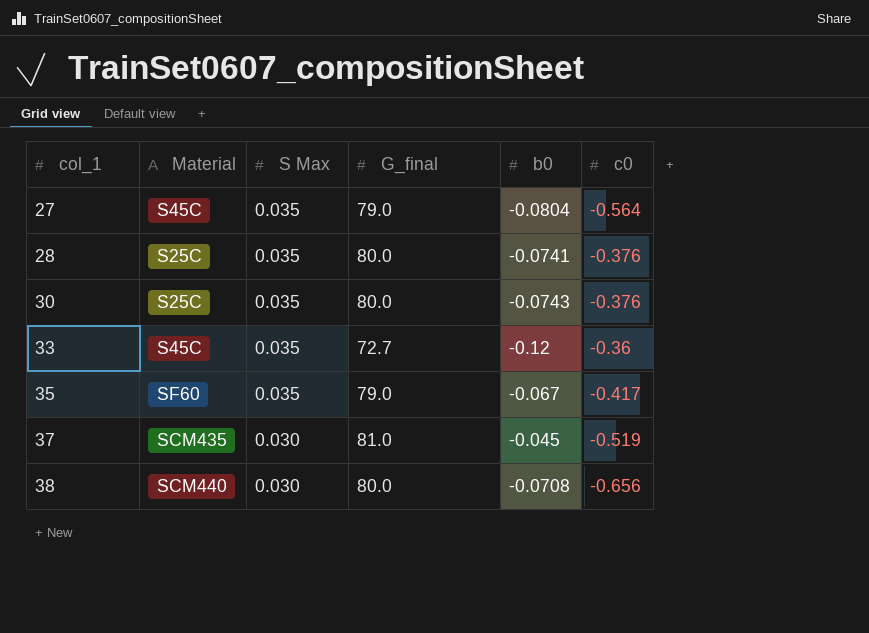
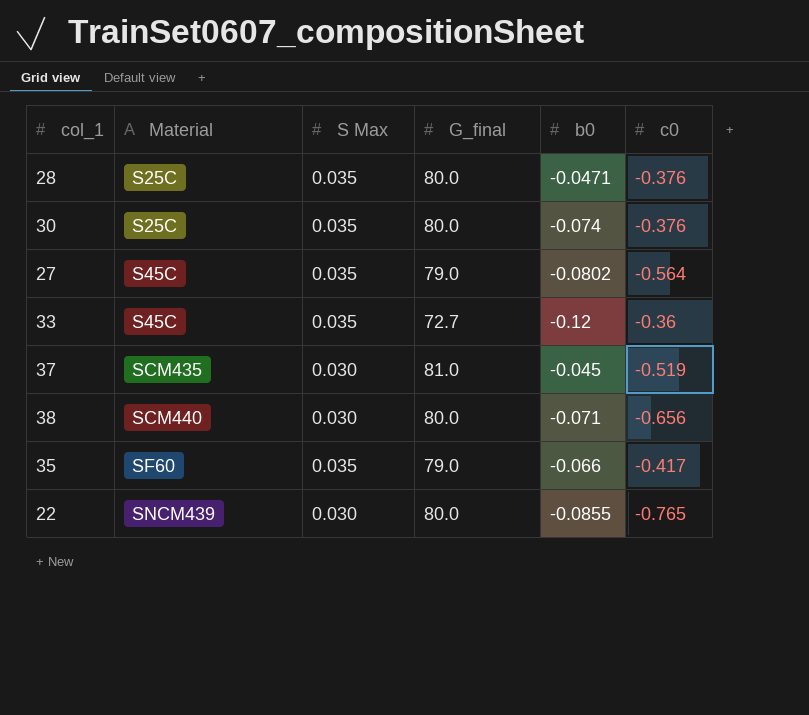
row order: col_1 ascending -> Material ascending
28 | b0: -0.0741 -> -0.0471
30 | b0: -0.0743 -> -0.074
27 | b0: -0.0804 -> -0.0802
38 | b0: -0.0708 -> -0.071
35 | b0: -0.067 -> -0.066
row 22: none -> SNCM439 | 0.030 | 80.0 | -0.0855 | -0.765

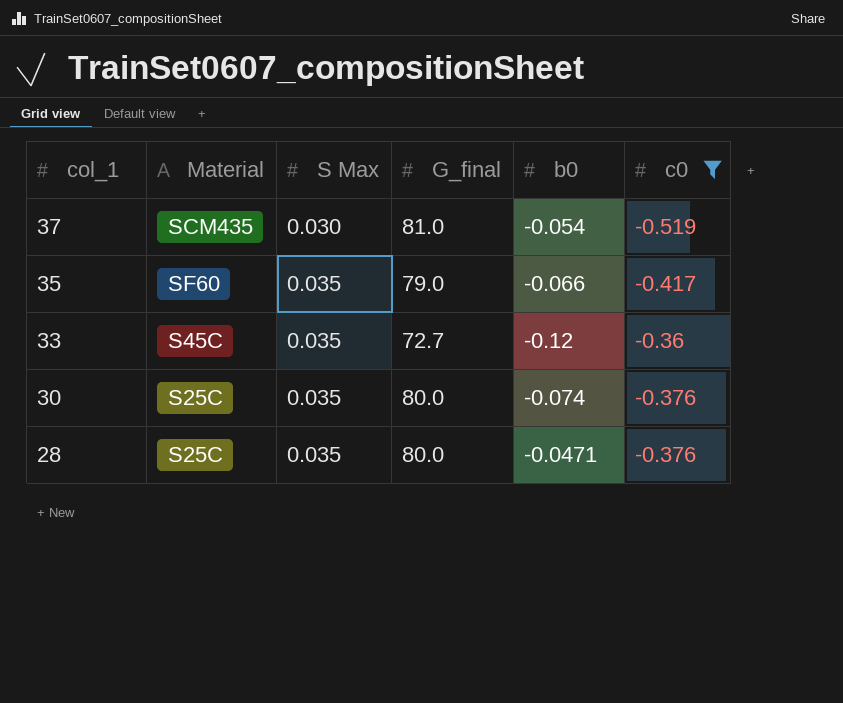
filter: none -> c0 >= -0.519
row order: Material ascending -> col_1 descending
37 | b0: -0.045 -> -0.054

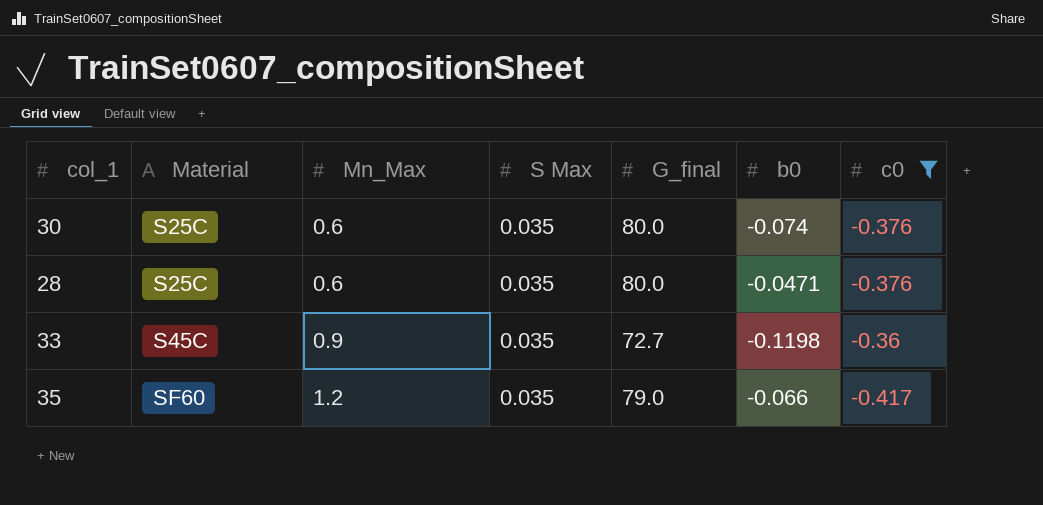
row order: col_1 descending -> Material ascending
column Mn_Max | position: none -> 3
row 37: SCM435 | 0.030 | 81.0 | -0.054 | -0.519 -> none
33 | b0: -0.12 -> -0.1198

